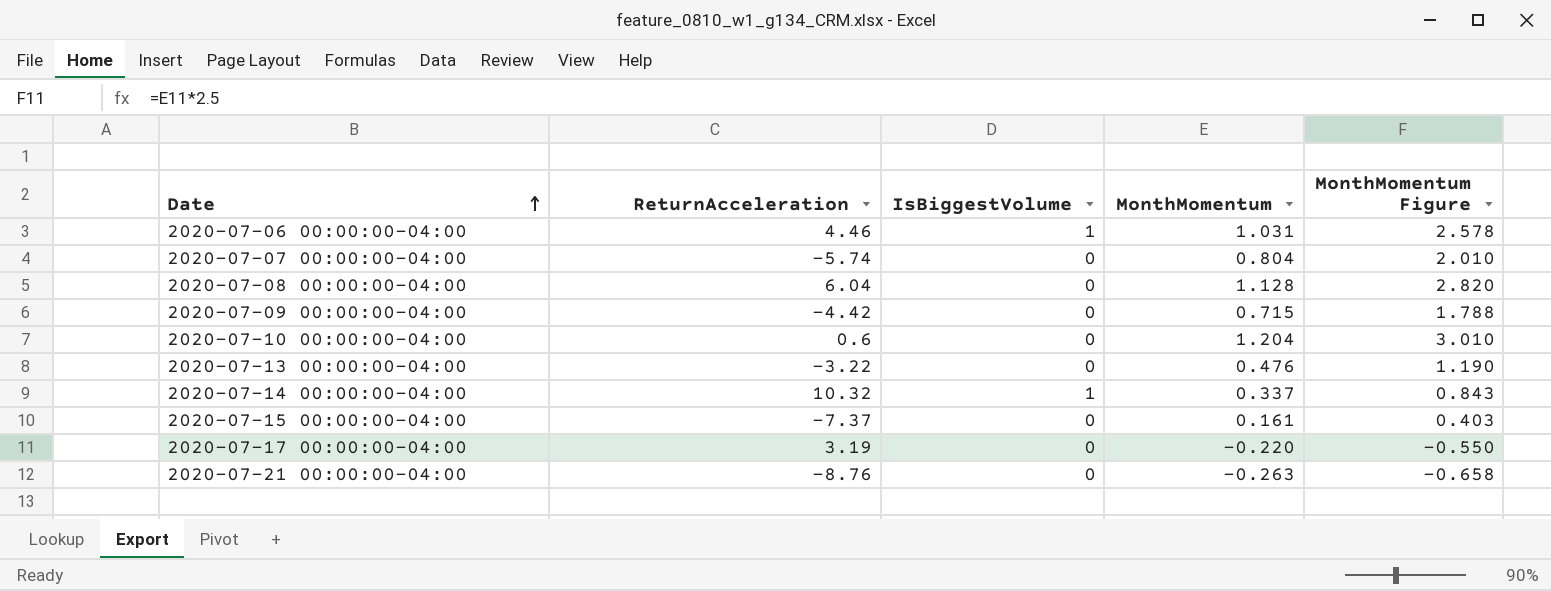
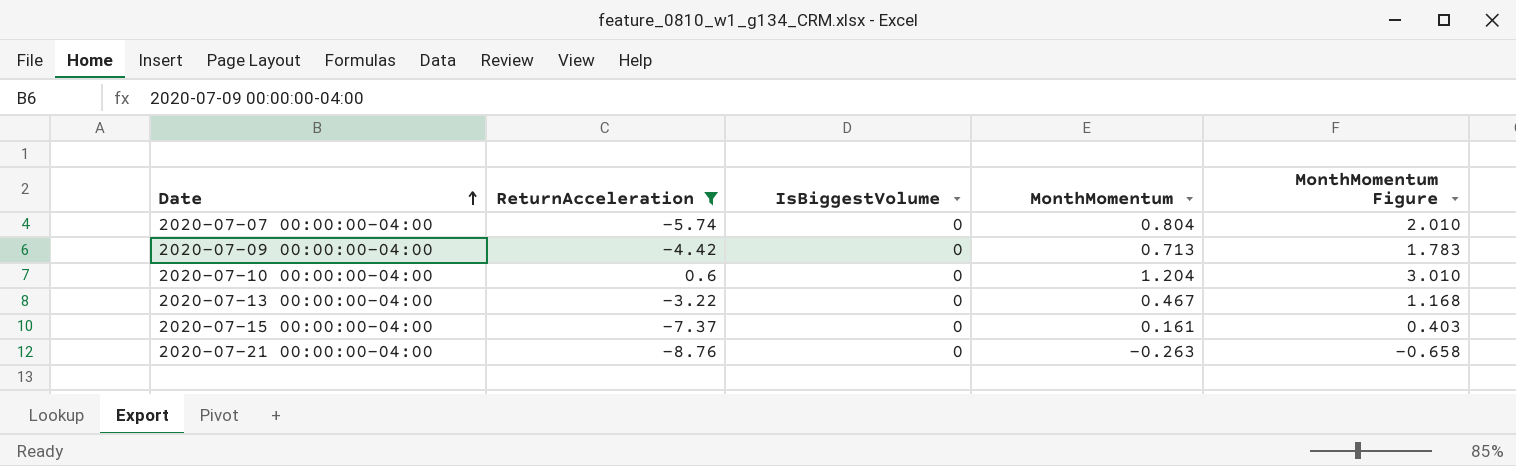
filter: none -> ReturnAcceleration <= 0.6
2020-07-09 00:00:00-04:00 | MonthMomentum: 0.715 -> 0.713
2020-07-09 00:00:00-04:00 | MonthMomentum Figure: 1.788 -> 1.783
2020-07-13 00:00:00-04:00 | MonthMomentum: 0.476 -> 0.467
2020-07-13 00:00:00-04:00 | MonthMomentum Figure: 1.190 -> 1.168

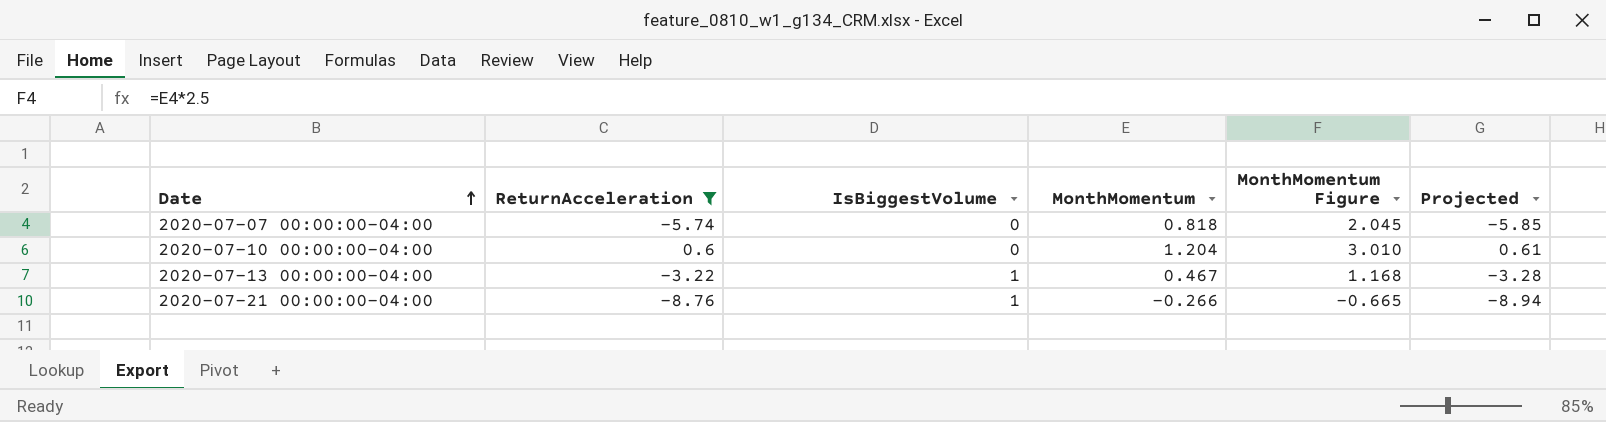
column Projected | formula: none -> [ReturnAcceleration] * 1.02
row 2020-07-09 00:00:00-04:00: -4.42 | 0 | 0.713 | 1.783 -> none
row 2020-07-15 00:00:00-04:00: -7.37 | 0 | 0.161 | 0.403 -> none
2020-07-07 00:00:00-04:00 | MonthMomentum: 0.804 -> 0.818
2020-07-07 00:00:00-04:00 | MonthMomentum Figure: 2.010 -> 2.045
2020-07-13 00:00:00-04:00 | IsBiggestVolume: 0 -> 1
2020-07-21 00:00:00-04:00 | IsBiggestVolume: 0 -> 1
2020-07-21 00:00:00-04:00 | MonthMomentum: -0.263 -> -0.266
2020-07-21 00:00:00-04:00 | MonthMomentum Figure: -0.658 -> -0.665

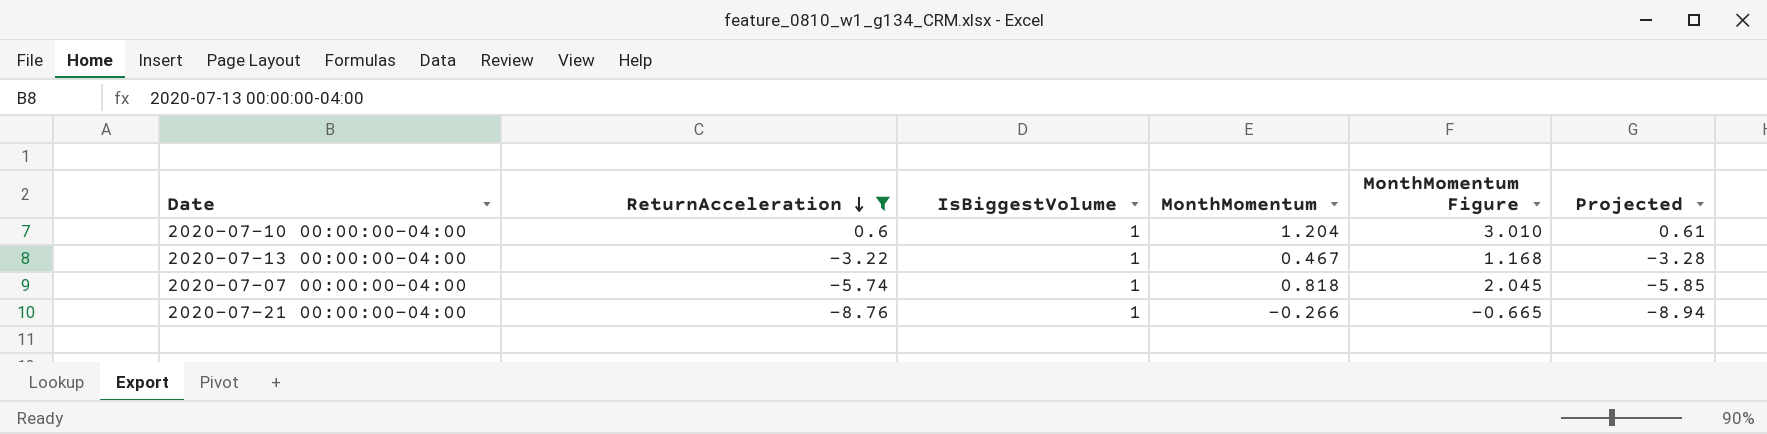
row order: Date ascending -> ReturnAcceleration descending
2020-07-10 00:00:00-04:00 | IsBiggestVolume: 0 -> 1
2020-07-07 00:00:00-04:00 | IsBiggestVolume: 0 -> 1

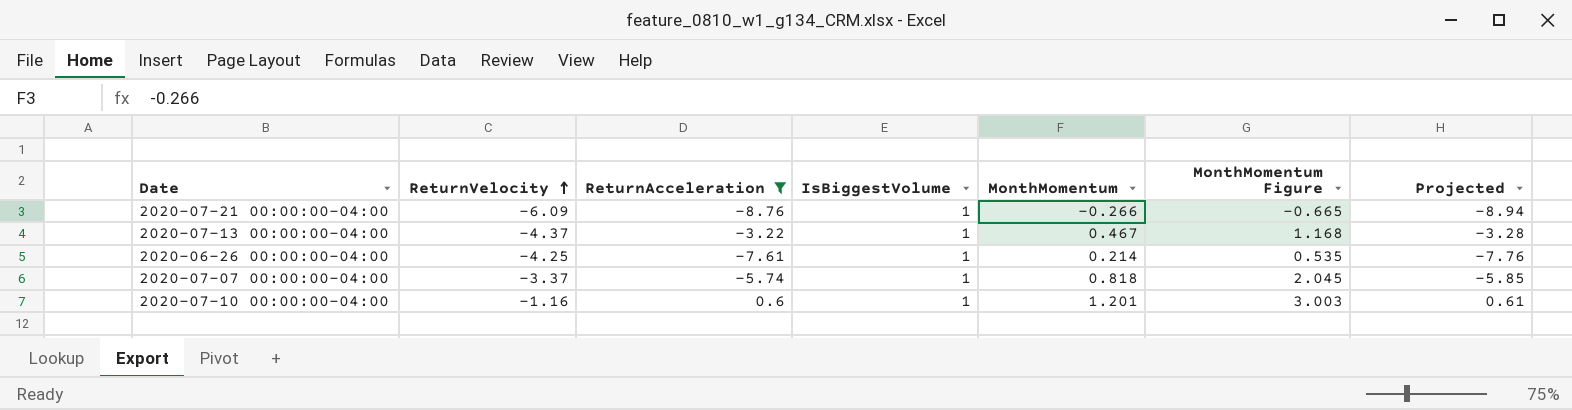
row order: ReturnAcceleration descending -> ReturnVelocity ascending
column ReturnVelocity | position: none -> 2
row 2020-06-26 00:00:00-04:00: none -> -4.25 | -7.61 | 1 | 0.214 | 0.535 | -7.76
2020-07-10 00:00:00-04:00 | MonthMomentum: 1.204 -> 1.201
2020-07-10 00:00:00-04:00 | MonthMomentum Figure: 3.010 -> 3.003

